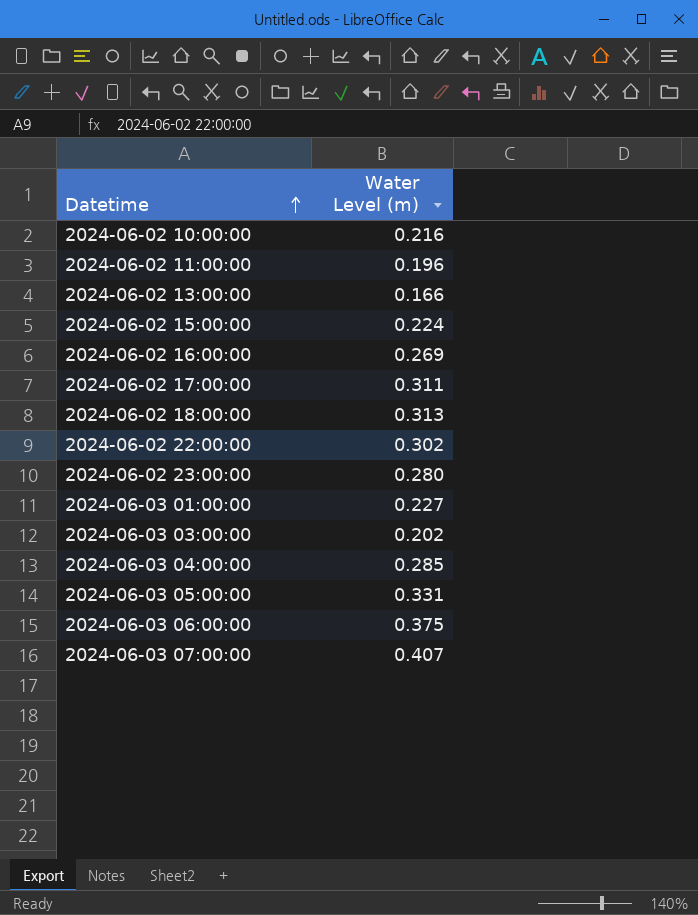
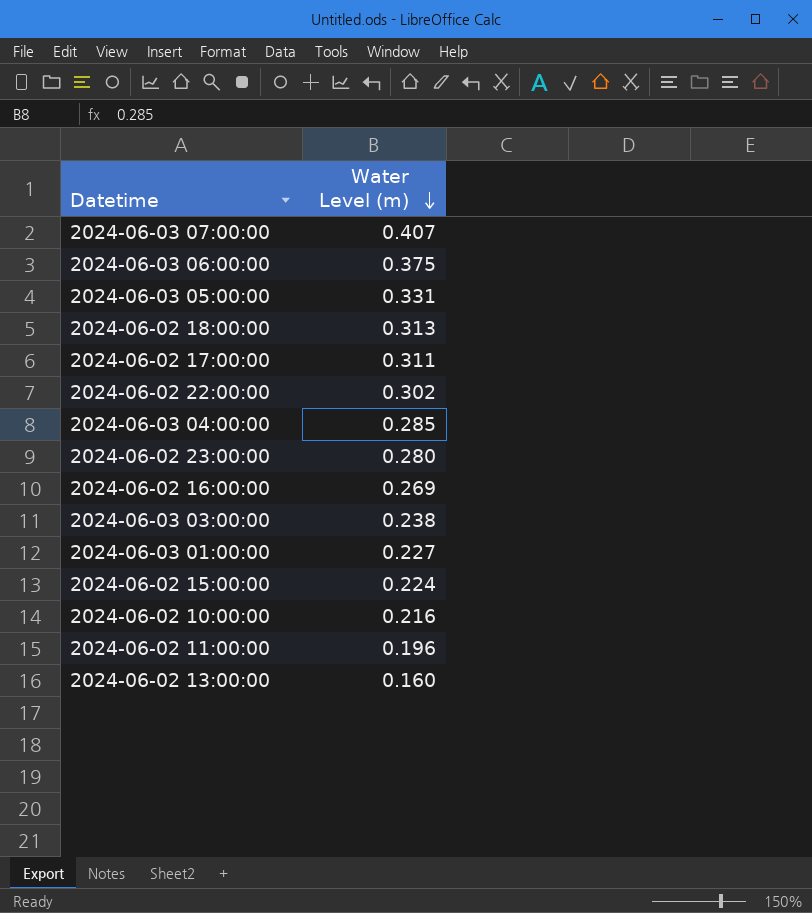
row order: Datetime ascending -> Water Level (m) descending
2024-06-03 03:00:00 | Water Level (m): 0.202 -> 0.238
2024-06-02 13:00:00 | Water Level (m): 0.166 -> 0.160

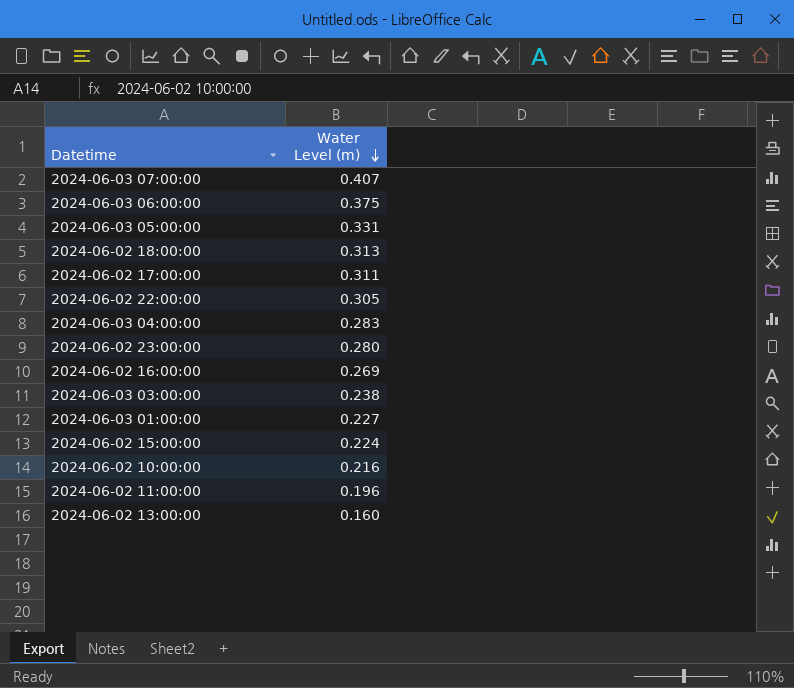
2024-06-02 22:00:00 | Water Level (m): 0.302 -> 0.305
2024-06-03 04:00:00 | Water Level (m): 0.285 -> 0.283

